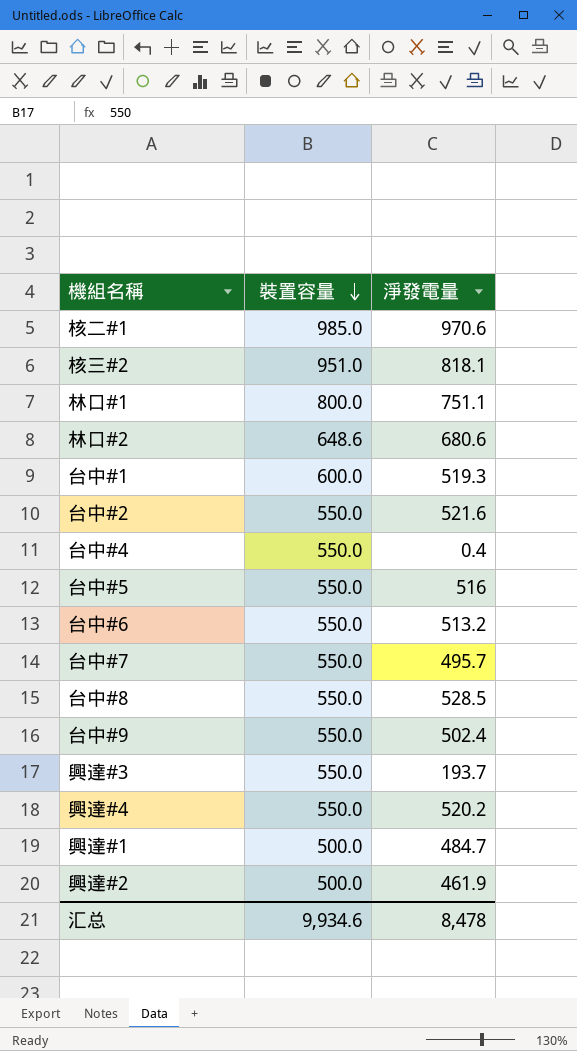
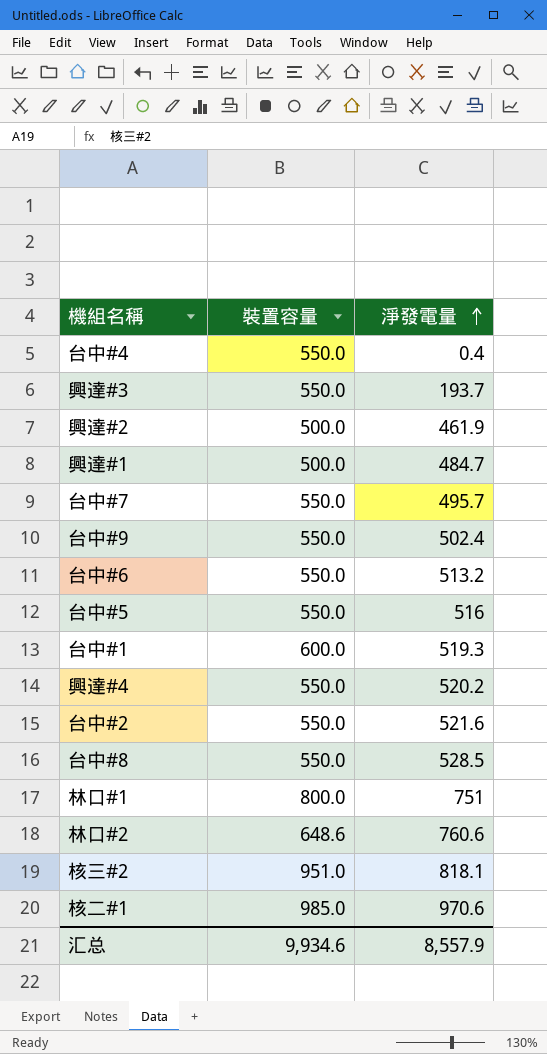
row order: 裝置容量 descending -> 淨發電量 ascending
林口#1 | 淨發電量: 751.1 -> 751
林口#2 | 淨發電量: 680.6 -> 760.6
汇总 | 淨發電量: 8,478 -> 8,557.9

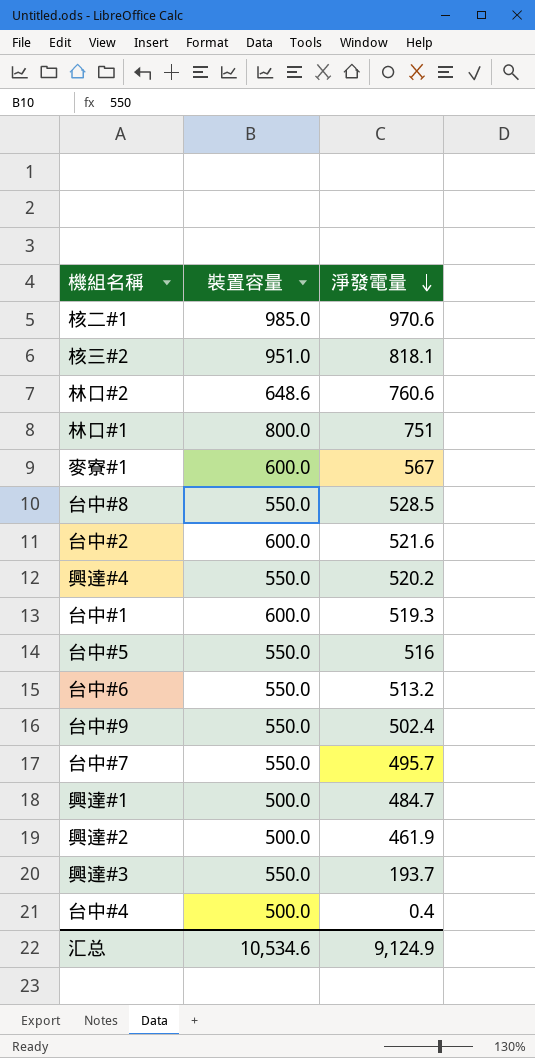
row order: 淨發電量 ascending -> 淨發電量 descending
row 麥寮#1: none -> 600.0 | 567
台中#2 | 裝置容量: 550.0 -> 600.0
台中#4 | 裝置容量: 550.0 -> 500.0
汇总 | 裝置容量: 9,934.6 -> 10,534.6
汇总 | 淨發電量: 8,557.9 -> 9,124.9

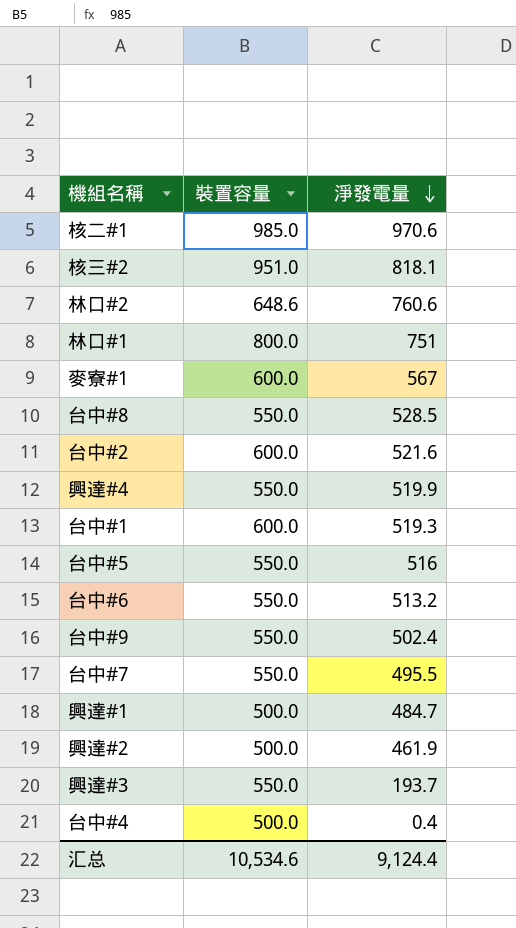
興達#4 | 淨發電量: 520.2 -> 519.9
台中#7 | 淨發電量: 495.7 -> 495.5
汇总 | 淨發電量: 9,124.9 -> 9,124.4

